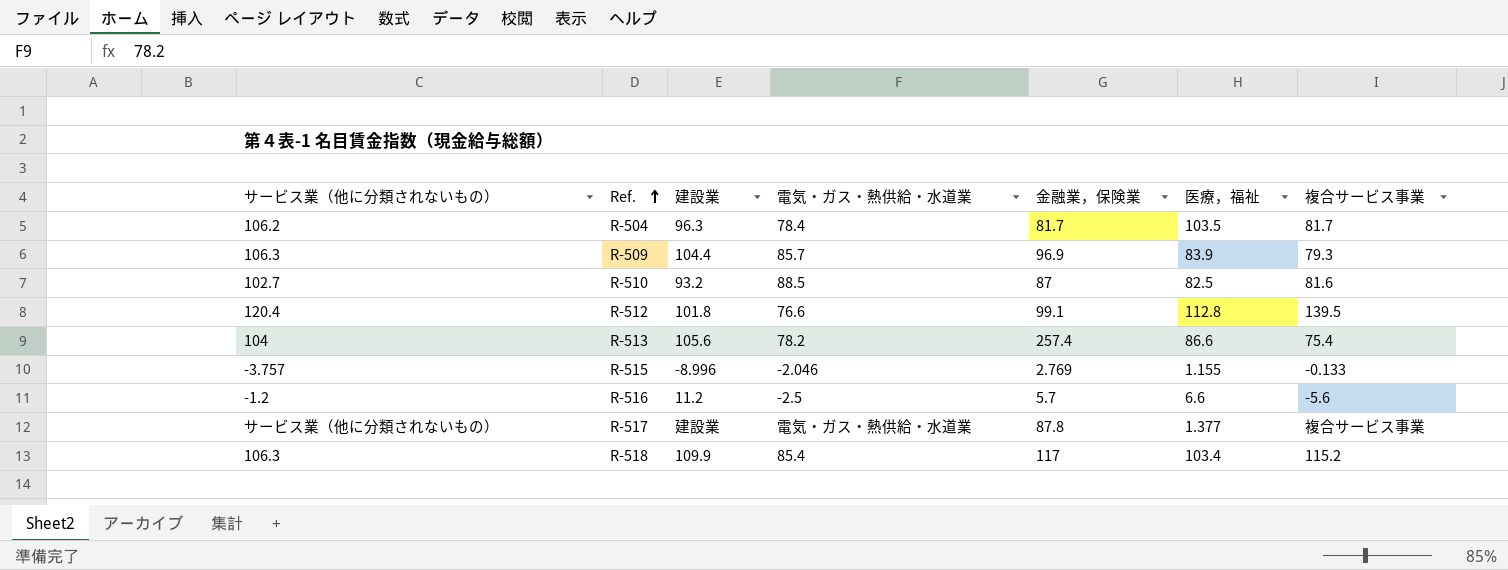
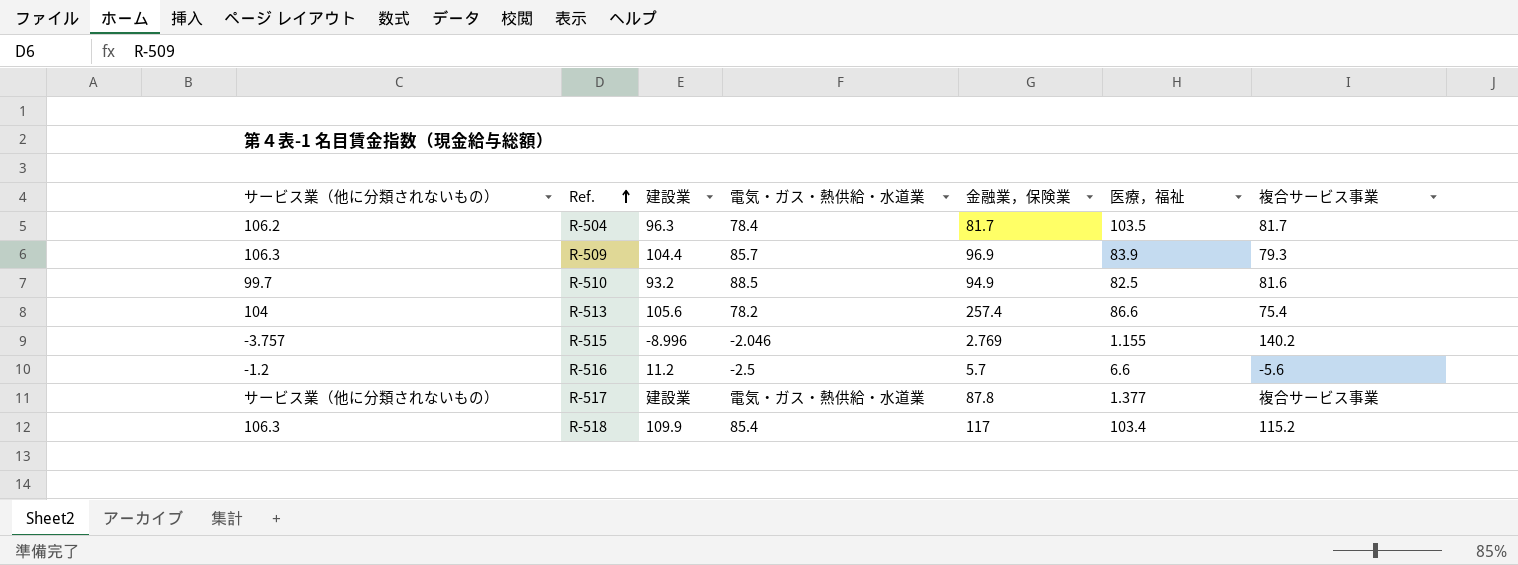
row R-512: 120.4 | 101.8 | 76.6 | 99.1 | 112.8 | 139.5 -> none
R-510 | サービス業（他に分類されないもの）: 102.7 -> 99.7
R-510 | 金融業，保険業: 87 -> 94.9
R-515 | 複合サービス事業: -0.133 -> 140.2

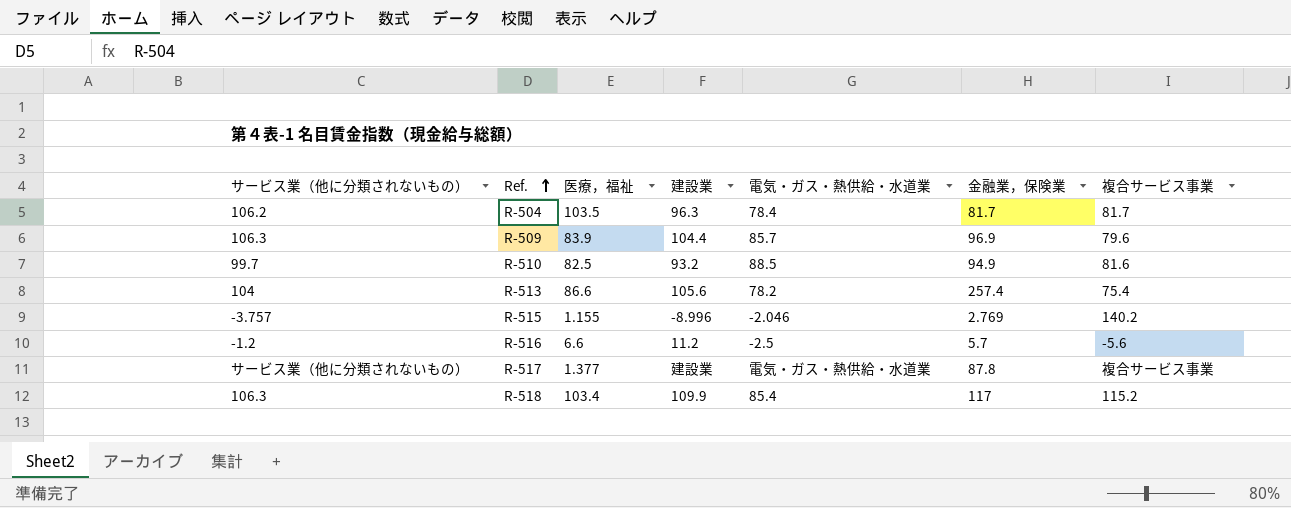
column 医療，福祉 | position: 6 -> 3
R-509 | 複合サービス事業: 79.3 -> 79.6

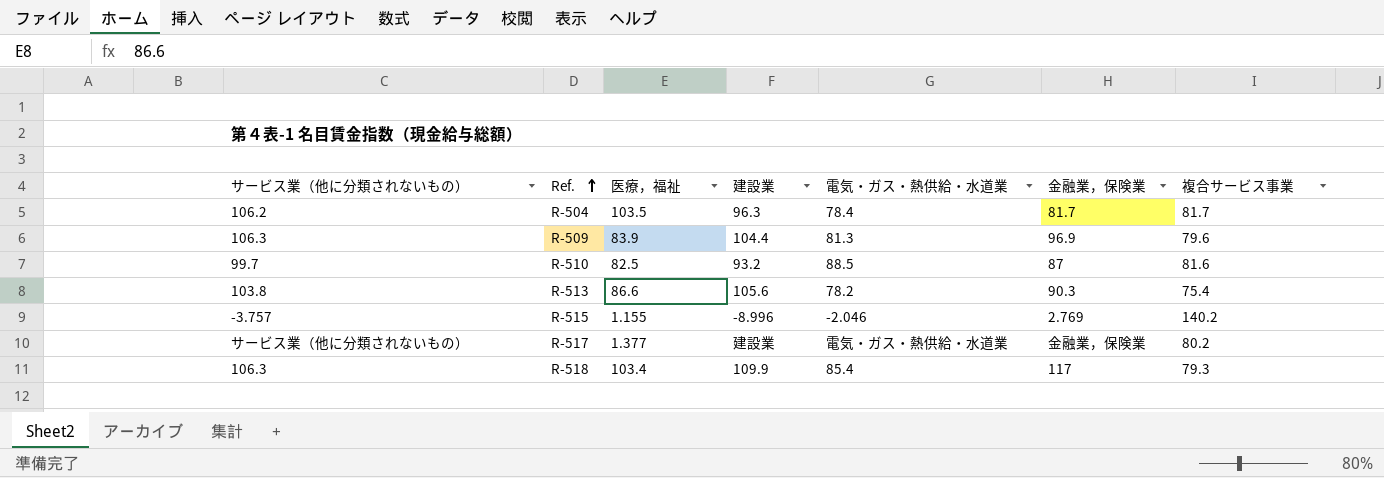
row R-516: -1.2 | 6.6 | 11.2 | -2.5 | 5.7 | -5.6 -> none
R-509 | 電気・ガス・熱供給・水道業: 85.7 -> 81.3
R-510 | 金融業，保険業: 94.9 -> 87
R-513 | サービス業（他に分類されないもの）: 104 -> 103.8
R-513 | 金融業，保険業: 257.4 -> 90.3
R-517 | 金融業，保険業: 87.8 -> 金融業，保険業
R-517 | 複合サービス事業: 複合サービス事業 -> 80.2
R-518 | 複合サービス事業: 115.2 -> 79.3

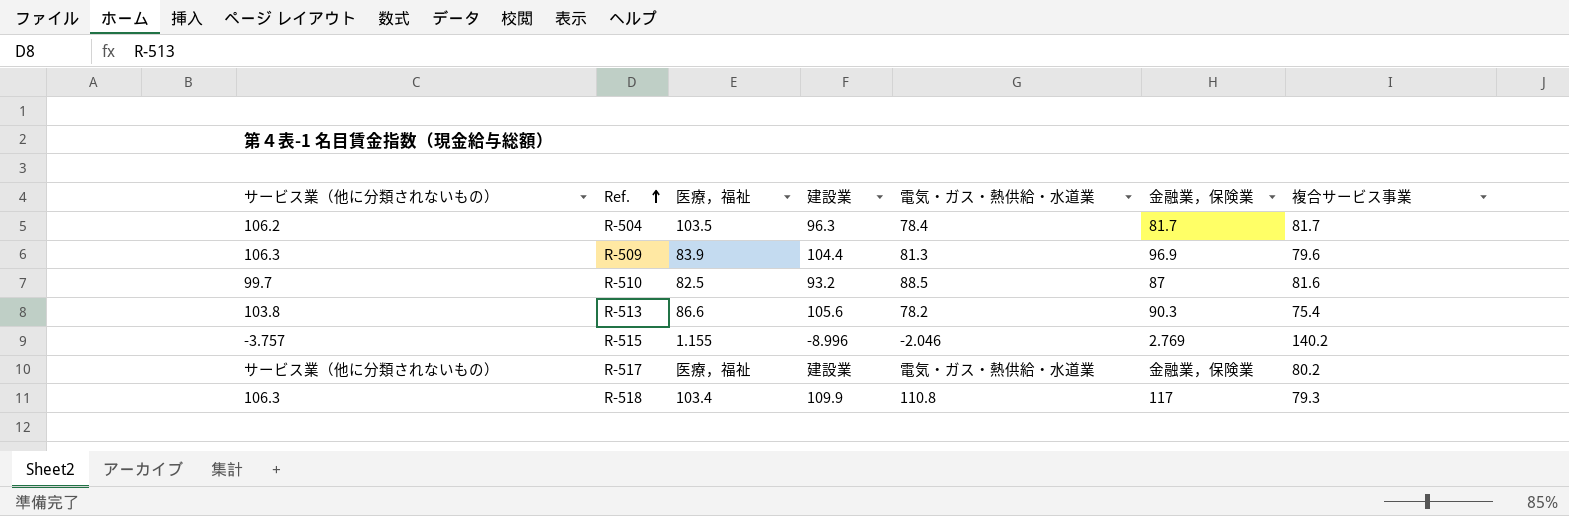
R-517 | 医療，福祉: 1.377 -> 医療，福祉
R-518 | 電気・ガス・熱供給・水道業: 85.4 -> 110.8

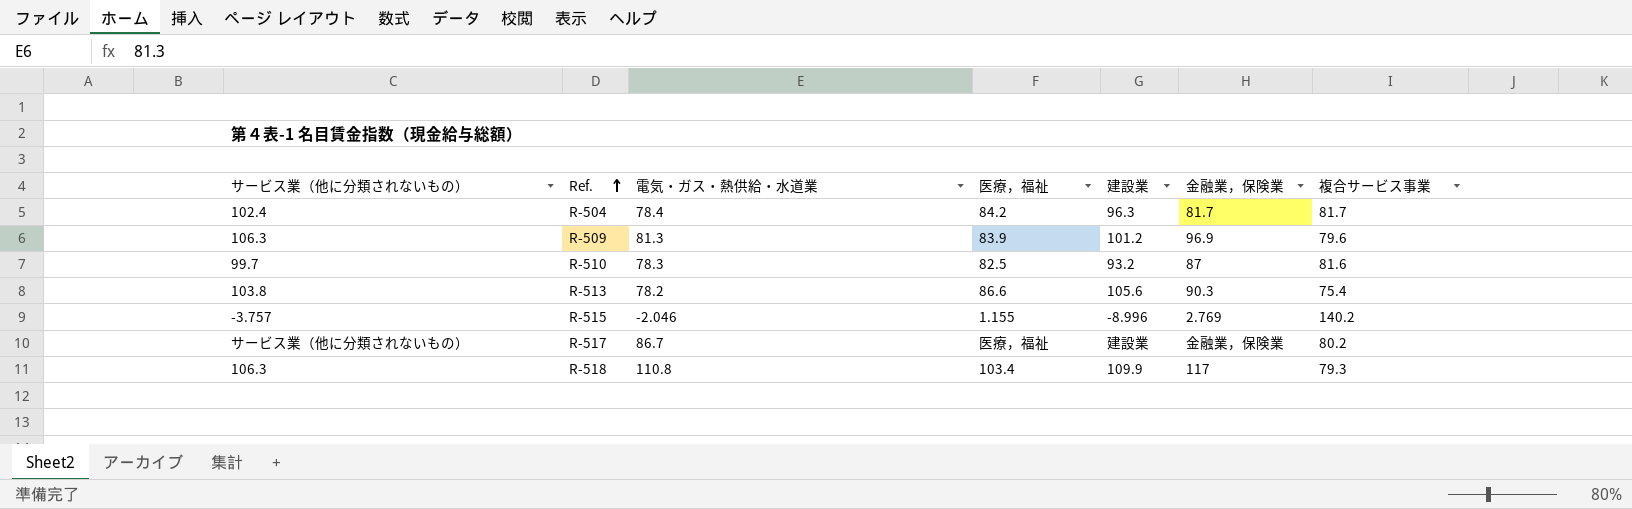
column 電気・ガス・熱供給・水道業 | position: 5 -> 3
R-504 | サービス業（他に分類されないもの）: 106.2 -> 102.4
R-504 | 医療，福祉: 103.5 -> 84.2
R-509 | 建設業: 104.4 -> 101.2
R-510 | 電気・ガス・熱供給・水道業: 88.5 -> 78.3
R-517 | 電気・ガス・熱供給・水道業: 電気・ガス・熱供給・水道業 -> 86.7

